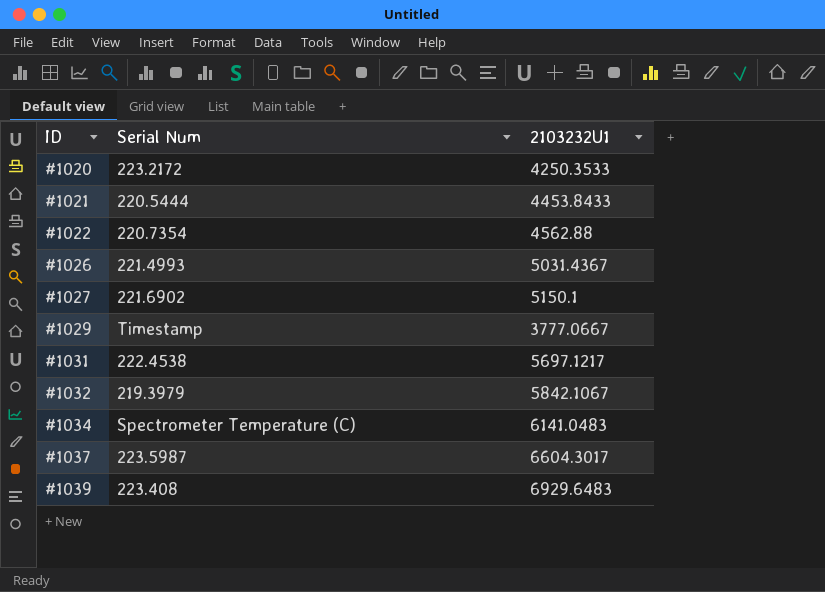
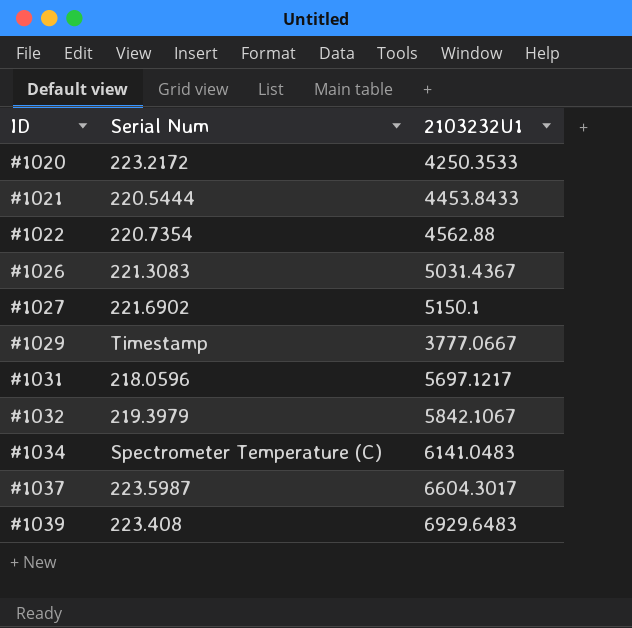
#1026 | Serial Num: 221.4993 -> 221.3083
#1031 | Serial Num: 222.4538 -> 218.0596

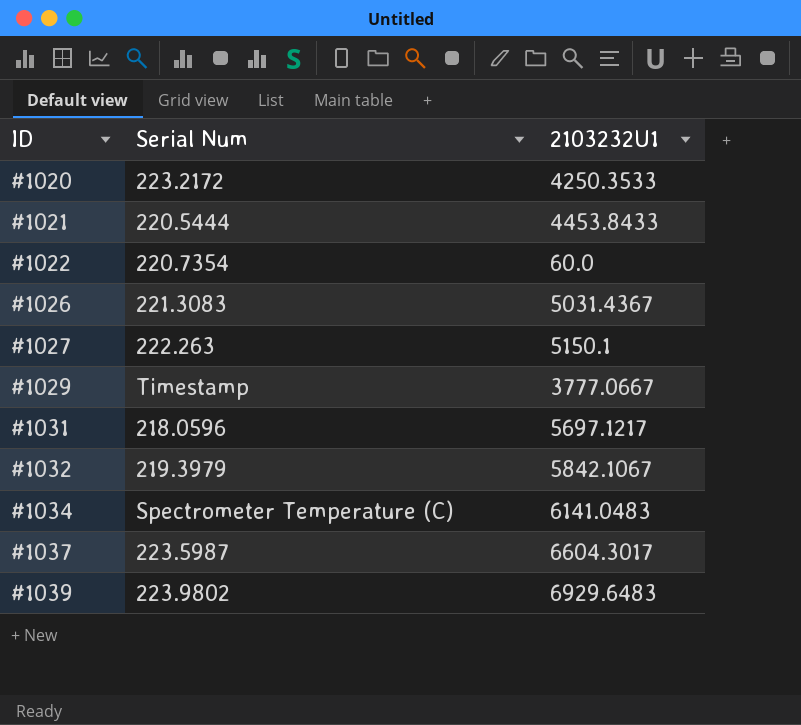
#1022 | 2103232U1: 4562.88 -> 60.0
#1027 | Serial Num: 221.6902 -> 222.263
#1039 | Serial Num: 223.408 -> 223.9802

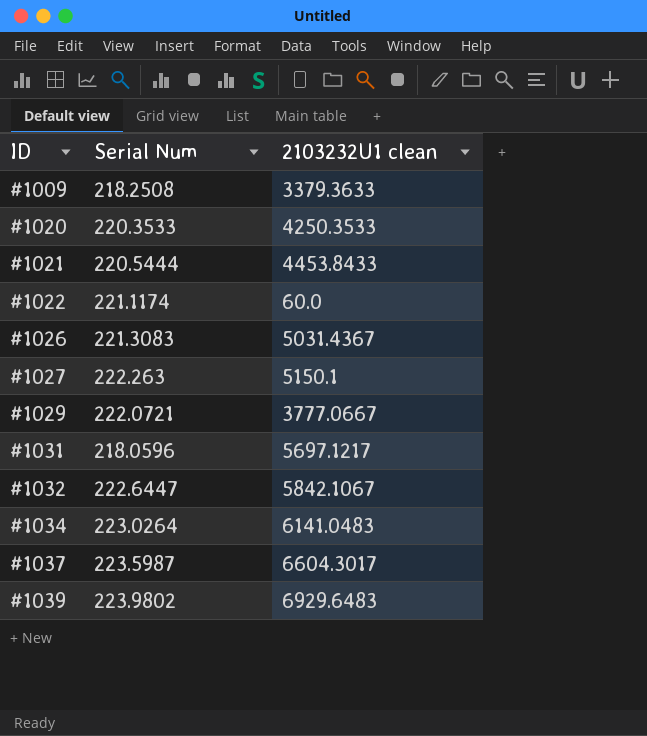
column name: 2103232U1 -> 2103232U1 clean
row #1009: none -> 218.2508 | 3379.3633
#1020 | Serial Num: 223.2172 -> 220.3533
#1022 | Serial Num: 220.7354 -> 221.1174
#1029 | Serial Num: Timestamp -> 222.0721
#1032 | Serial Num: 219.3979 -> 222.6447
#1034 | Serial Num: Spectrometer Temperature (C) -> 223.0264

